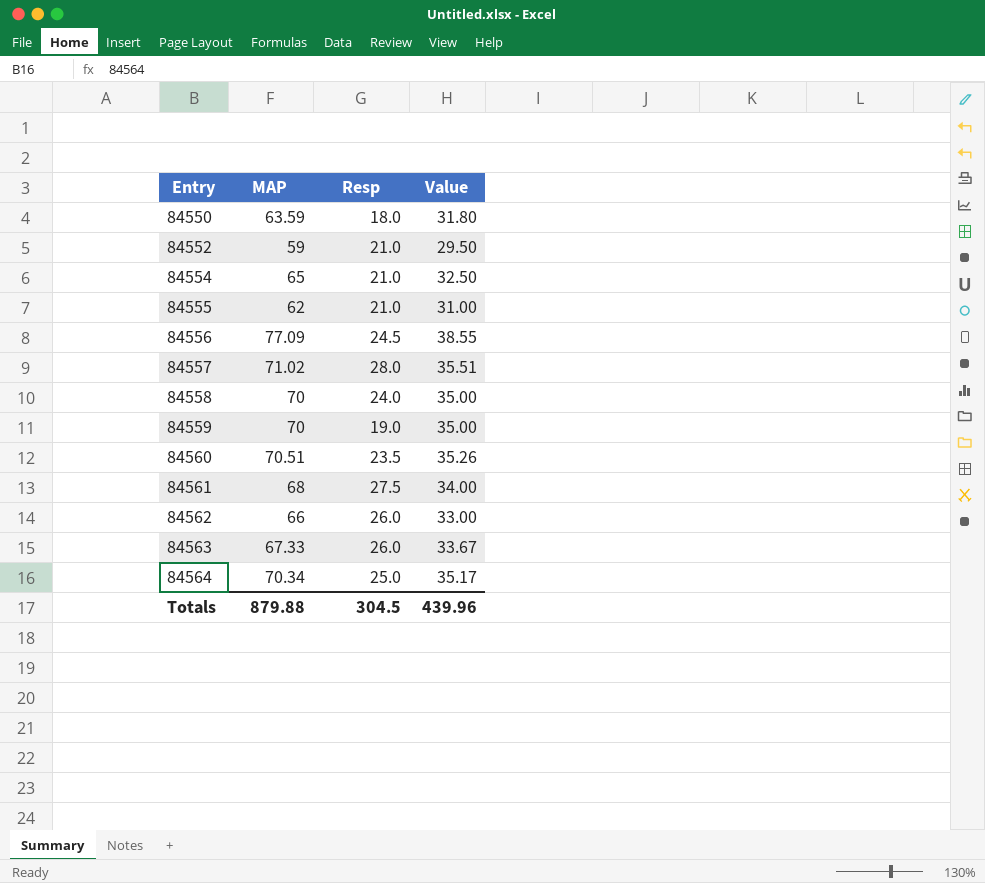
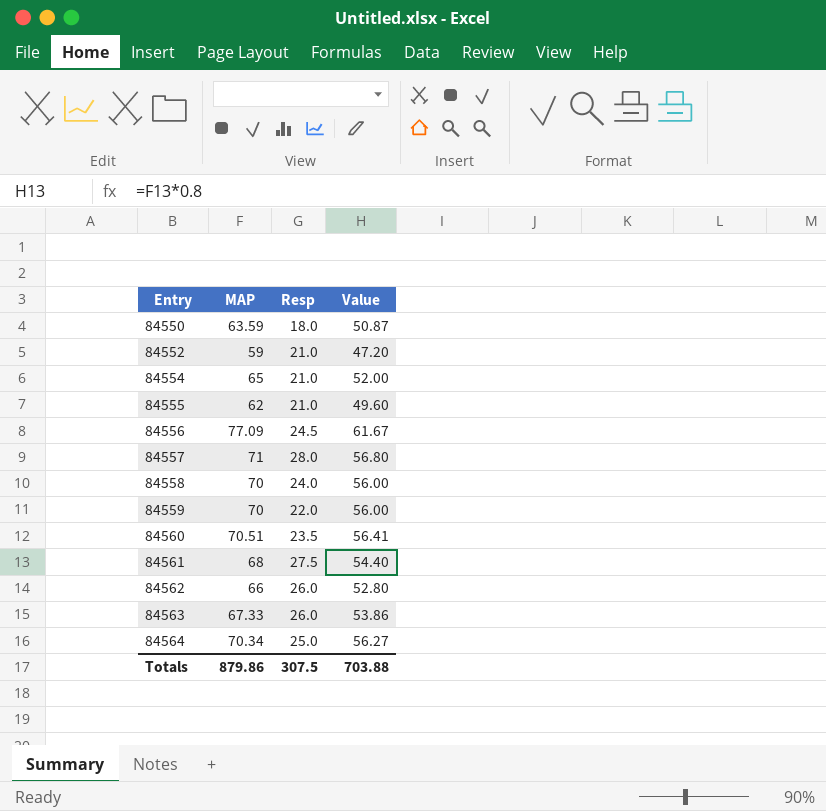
column Value | formula: [MAP] * 0.5 -> [MAP] * 0.8
84557 | MAP: 71.02 -> 71
84559 | Resp: 19.0 -> 22.0
Totals | MAP: 879.88 -> 879.86
Totals | Resp: 304.5 -> 307.5
Totals | Value: 439.96 -> 703.88

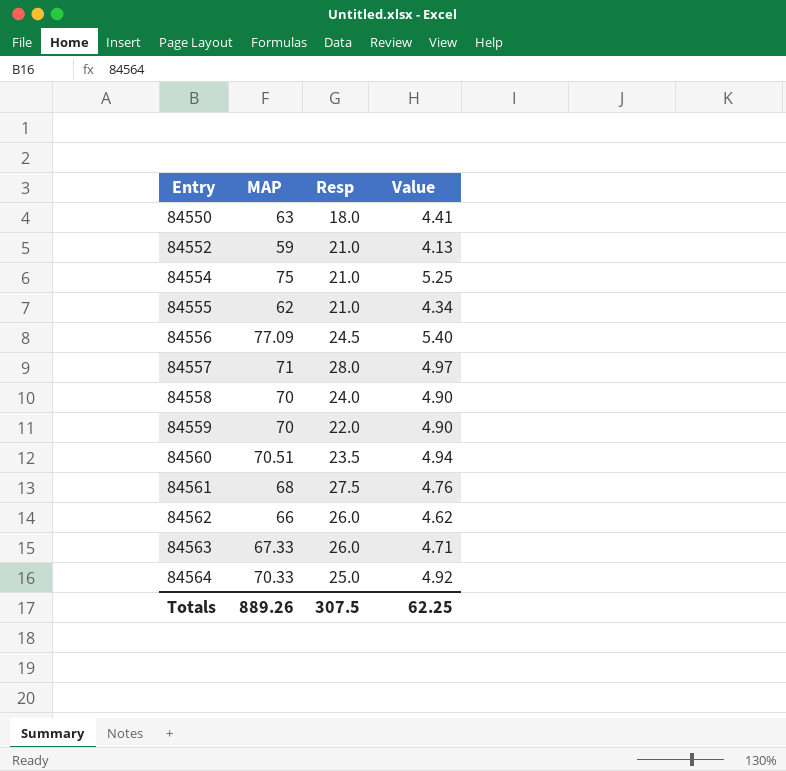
column Value | formula: [MAP] * 0.8 -> [MAP] * 0.07
84550 | MAP: 63.59 -> 63
84554 | MAP: 65 -> 75
84564 | MAP: 70.34 -> 70.33
Totals | MAP: 879.86 -> 889.26
Totals | Value: 703.88 -> 62.25

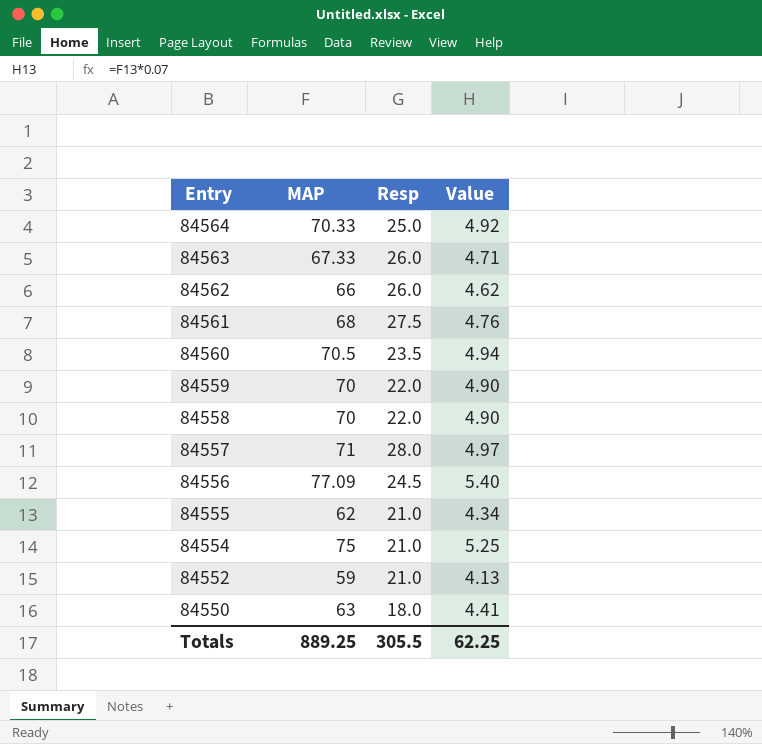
row order: Entry ascending -> Entry descending
84560 | MAP: 70.51 -> 70.5
84558 | Resp: 24.0 -> 22.0
Totals | MAP: 889.26 -> 889.25
Totals | Resp: 307.5 -> 305.5

